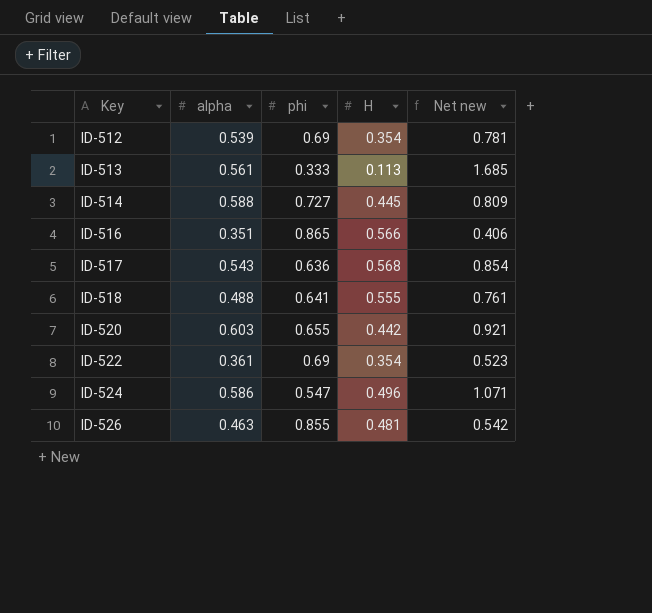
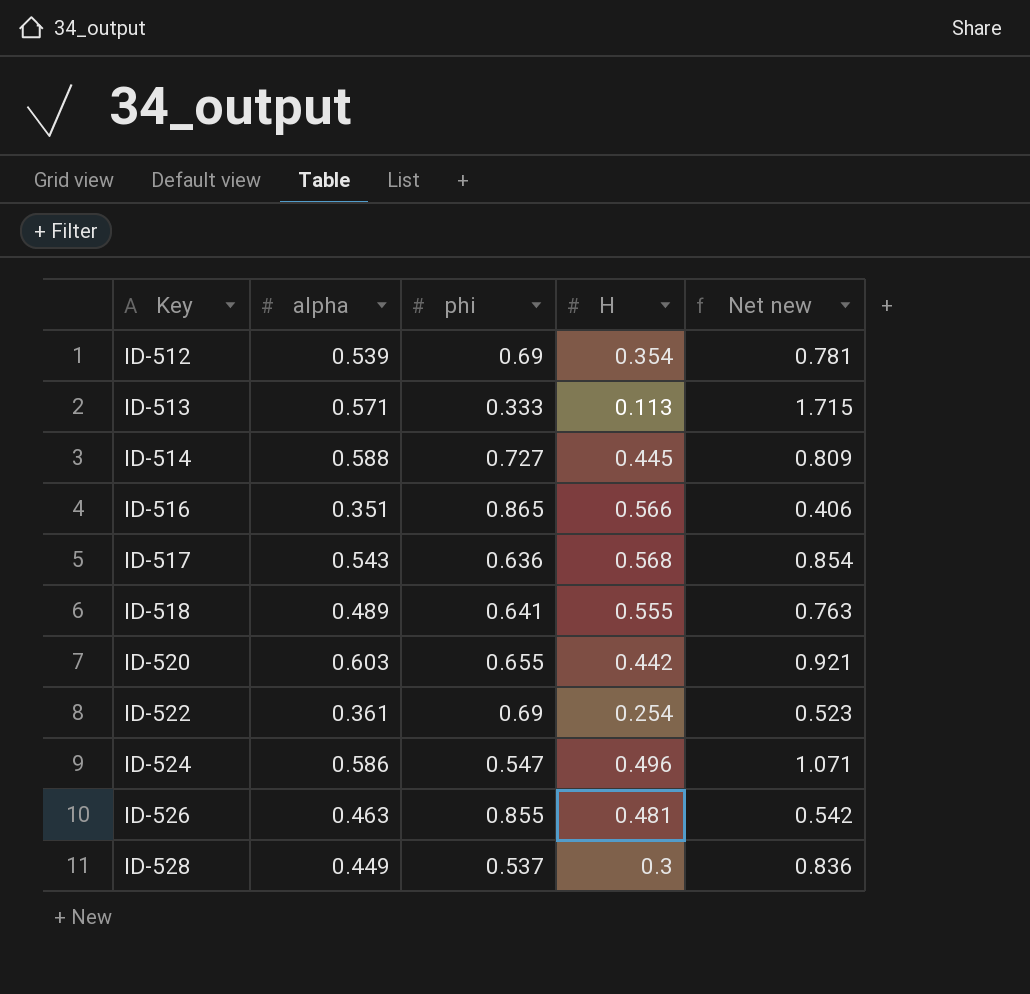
ID-513 | alpha: 0.561 -> 0.571
ID-513 | Net new: 1.685 -> 1.715
ID-518 | alpha: 0.488 -> 0.489
ID-518 | Net new: 0.761 -> 0.763
ID-522 | H: 0.354 -> 0.254
row ID-528: none -> 0.449 | 0.537 | 0.3 | 0.836

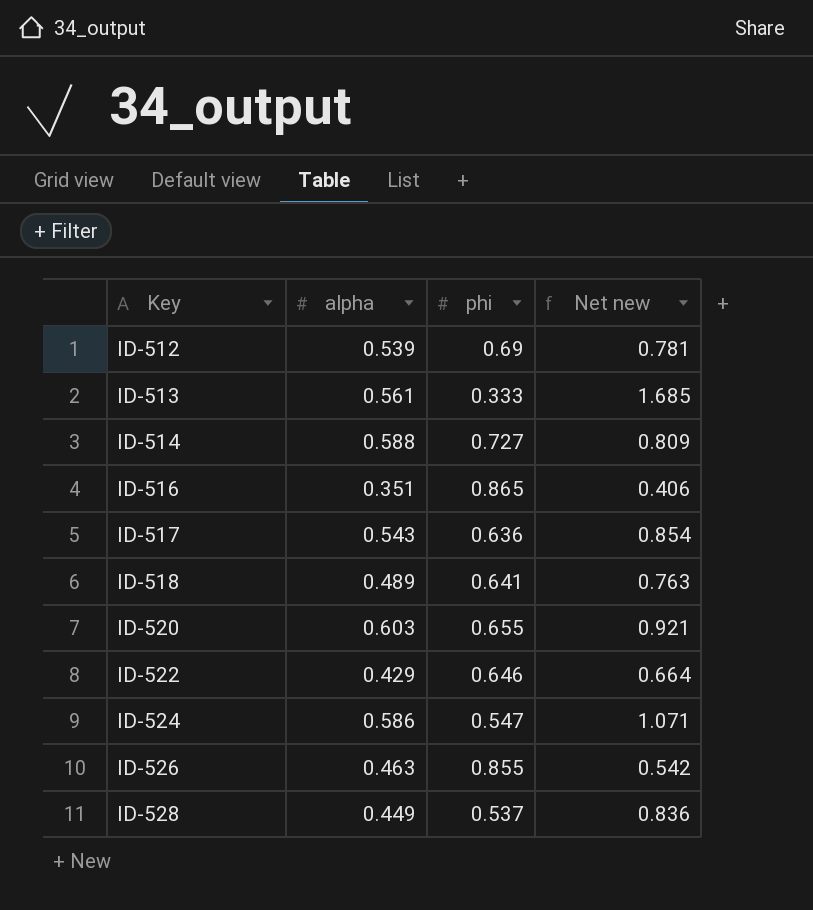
column H | position: 4 -> none
ID-513 | alpha: 0.571 -> 0.561
ID-513 | Net new: 1.715 -> 1.685
ID-522 | alpha: 0.361 -> 0.429
ID-522 | phi: 0.69 -> 0.646
ID-522 | Net new: 0.523 -> 0.664

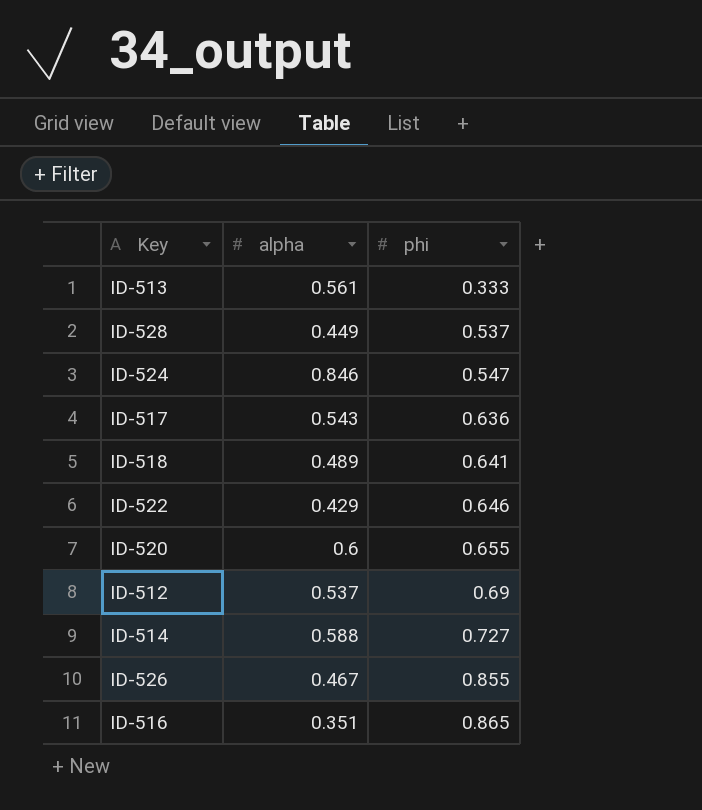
row order: Key ascending -> phi ascending
column Net new | formula: [alpha] / [phi] -> none
ID-524 | alpha: 0.586 -> 0.846
ID-520 | alpha: 0.603 -> 0.6
ID-512 | alpha: 0.539 -> 0.537
ID-526 | alpha: 0.463 -> 0.467

